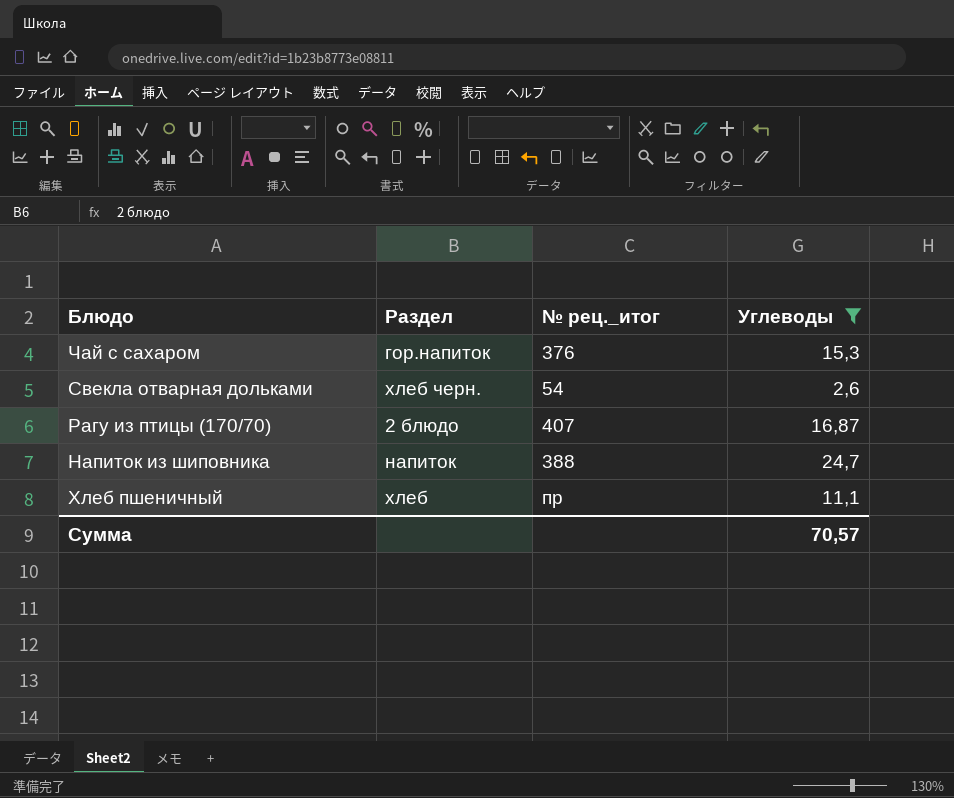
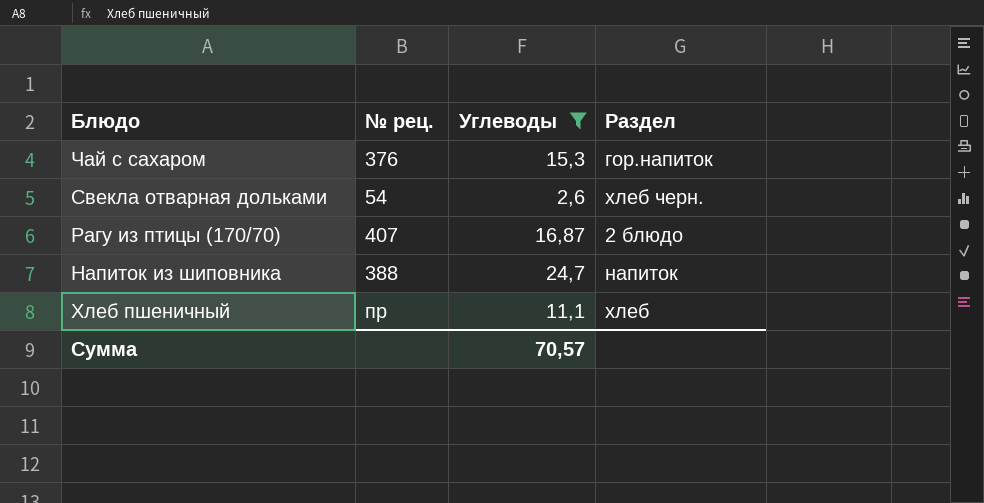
column name: № рец._итог -> № рец.
column Раздел | position: 2 -> 4

